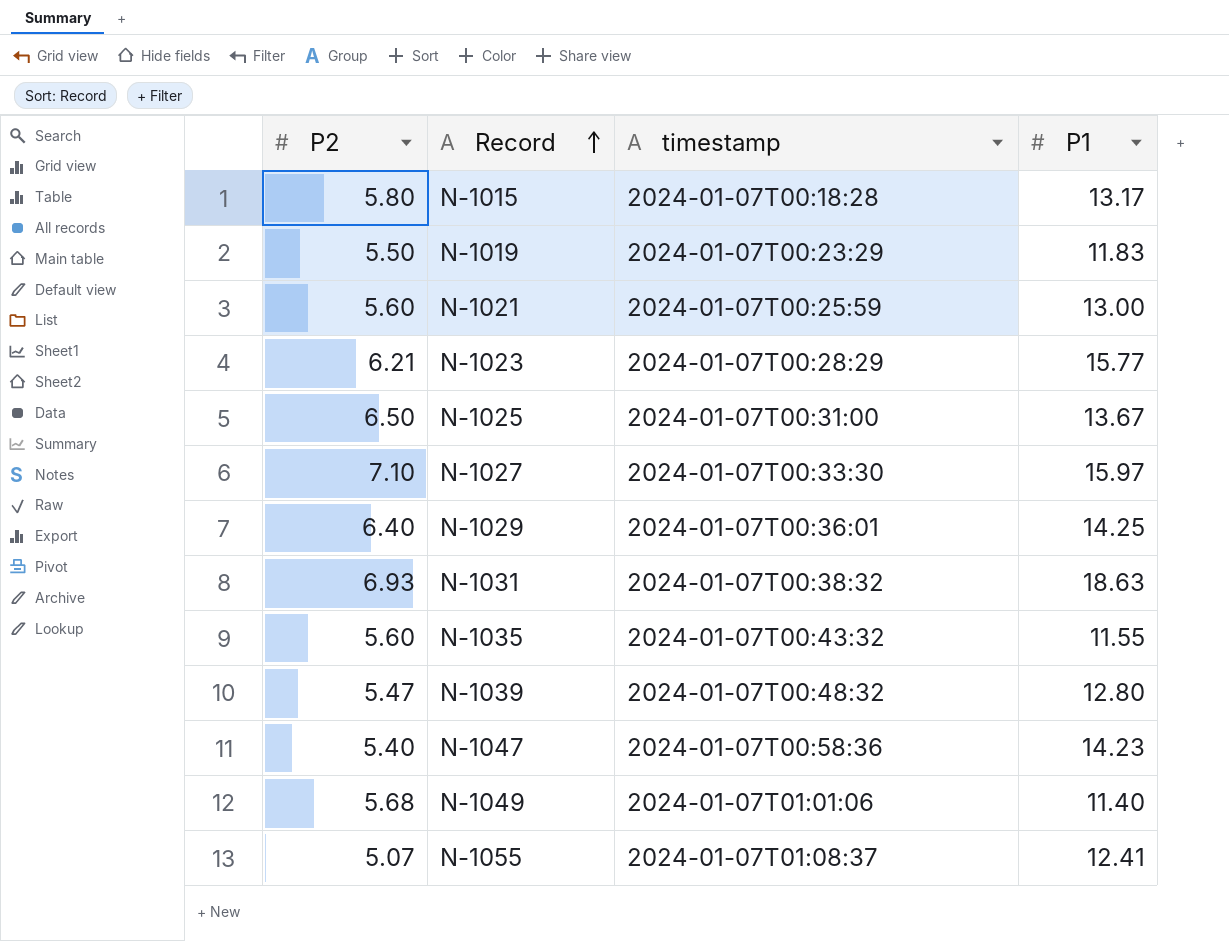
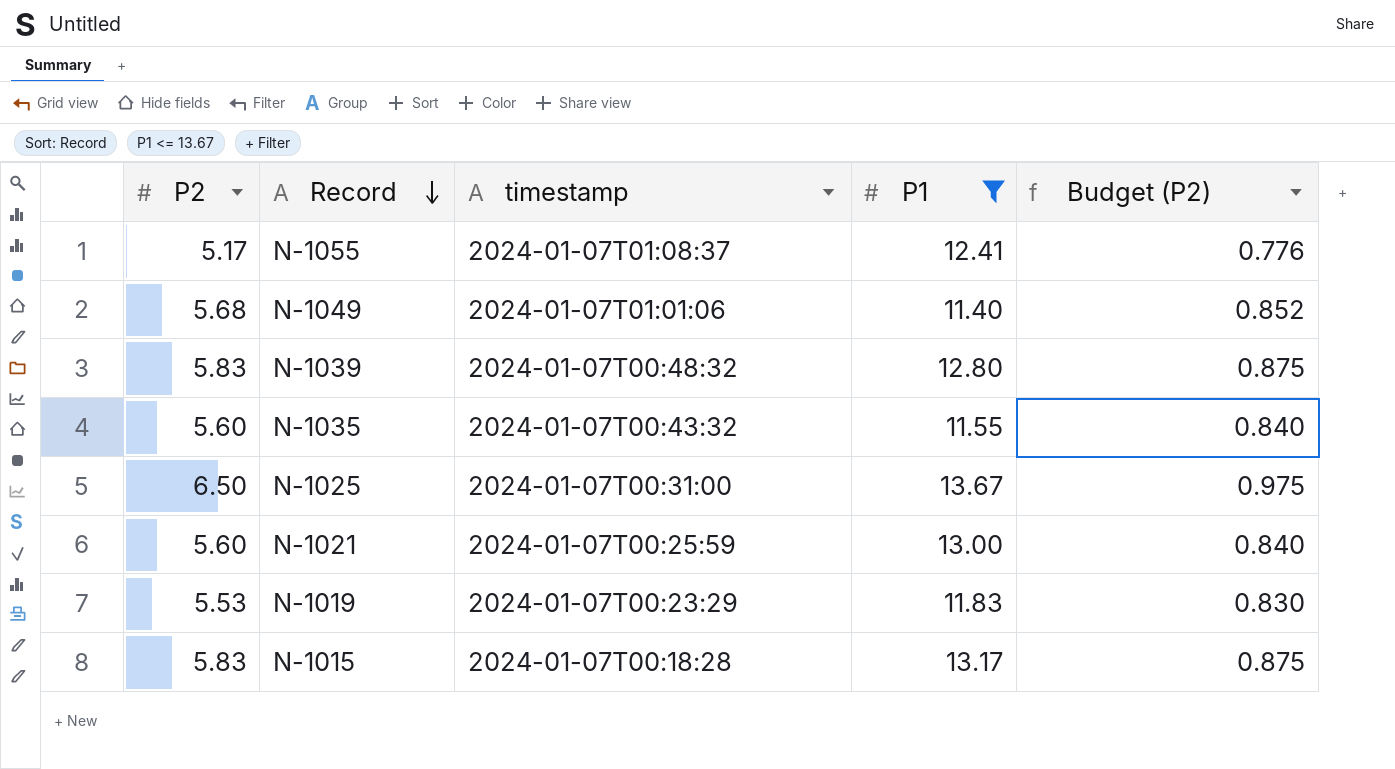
filter: none -> P1 <= 13.67
row order: Record ascending -> Record descending
column Budget (P2) | formula: none -> [P2] * 0.15
N-1055 | P2: 5.07 -> 5.17
N-1039 | P2: 5.47 -> 5.83
N-1019 | P2: 5.50 -> 5.53
N-1015 | P2: 5.80 -> 5.83

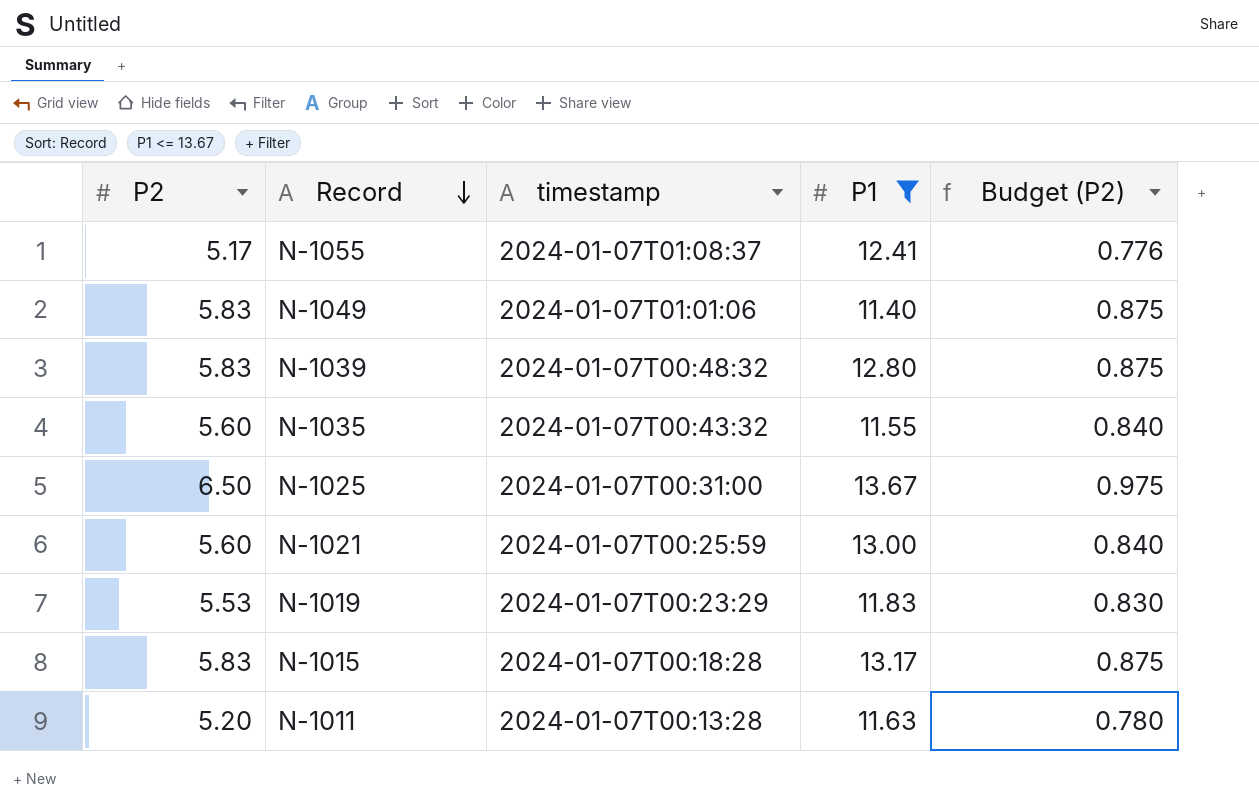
N-1049 | P2: 5.68 -> 5.83
N-1049 | Budget (P2): 0.852 -> 0.875
row N-1011: none -> 5.20 | 2024-01-07T00:13:28 | 11.63 | 0.780

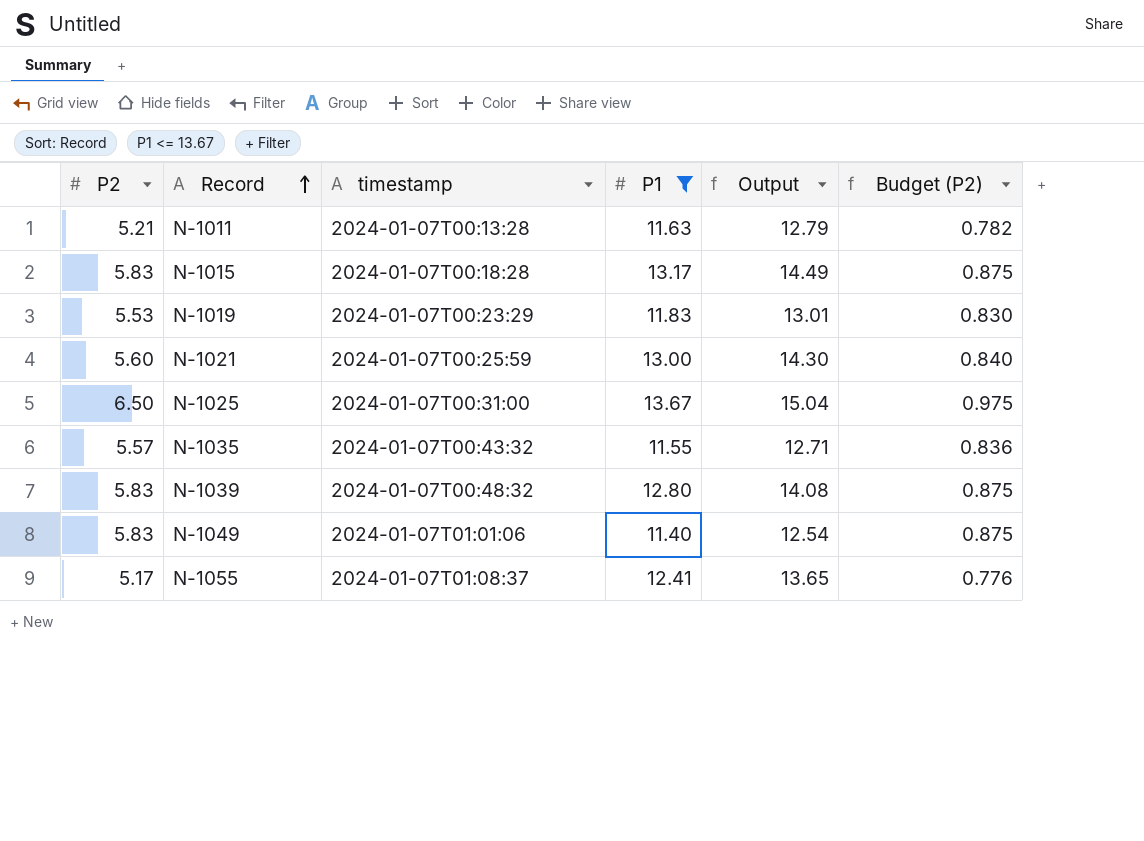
row order: Record descending -> Record ascending
column Output | formula: none -> [P1] * 1.1
N-1011 | P2: 5.20 -> 5.21
N-1011 | Budget (P2): 0.780 -> 0.782
N-1035 | P2: 5.60 -> 5.57
N-1035 | Budget (P2): 0.840 -> 0.836

